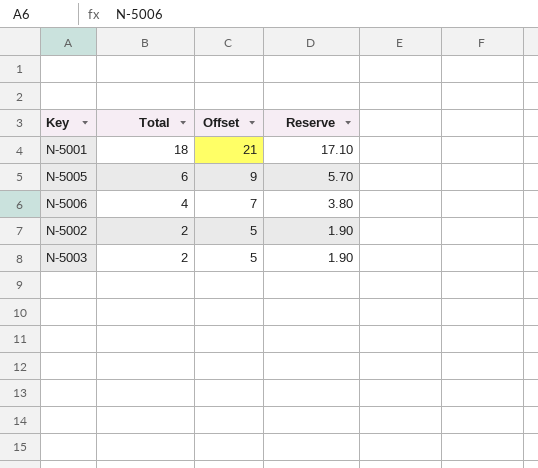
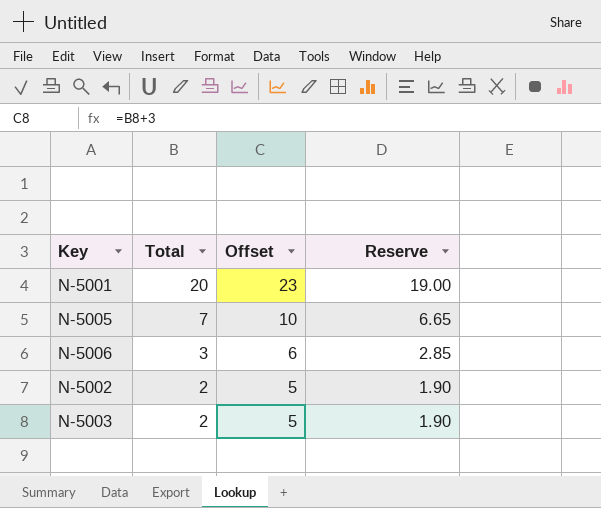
N-5001 | Total: 18 -> 20
N-5001 | Offset: 21 -> 23
N-5001 | Reserve: 17.10 -> 19.00
N-5005 | Total: 6 -> 7
N-5005 | Offset: 9 -> 10
N-5005 | Reserve: 5.70 -> 6.65
N-5006 | Total: 4 -> 3
N-5006 | Offset: 7 -> 6
N-5006 | Reserve: 3.80 -> 2.85

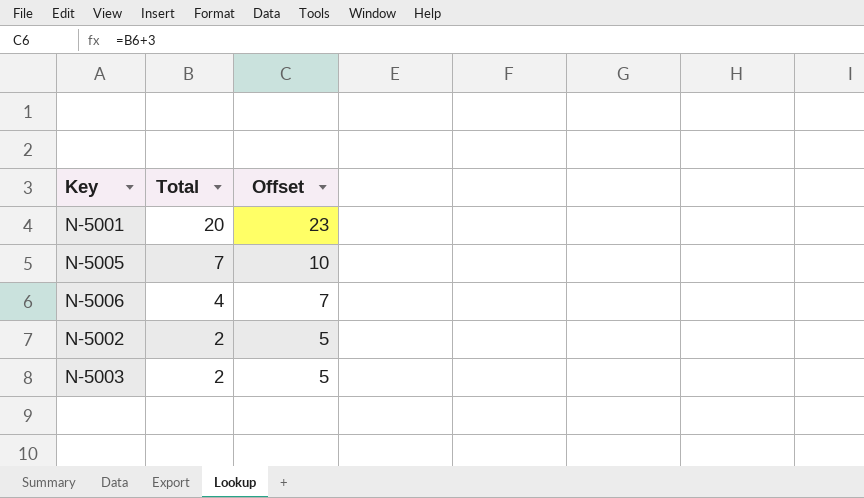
column Reserve | formula: [Total] * 0.95 -> none
N-5006 | Total: 3 -> 4
N-5006 | Offset: 6 -> 7

